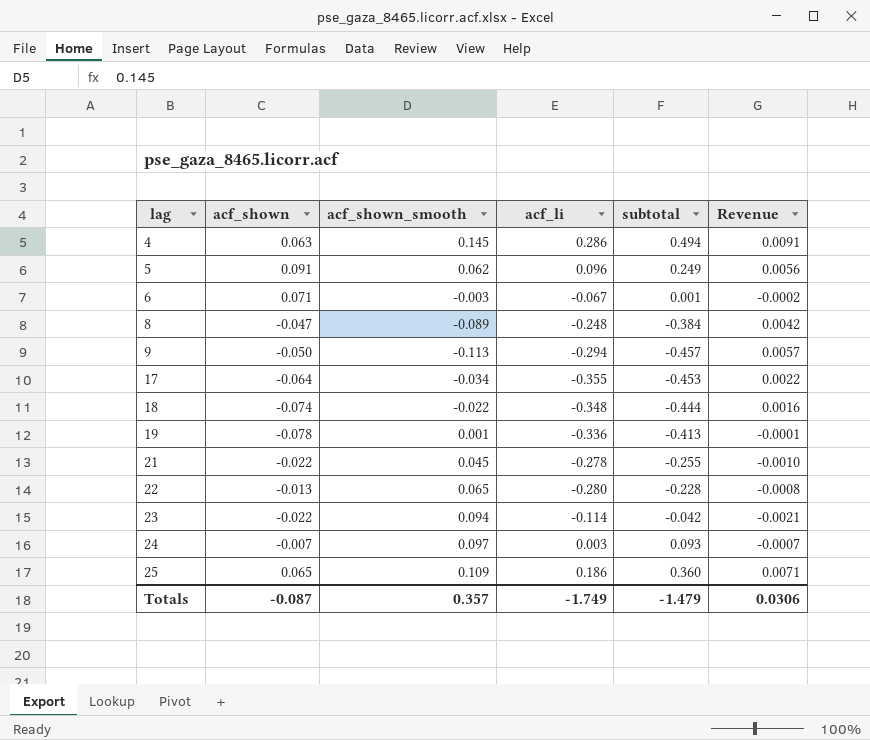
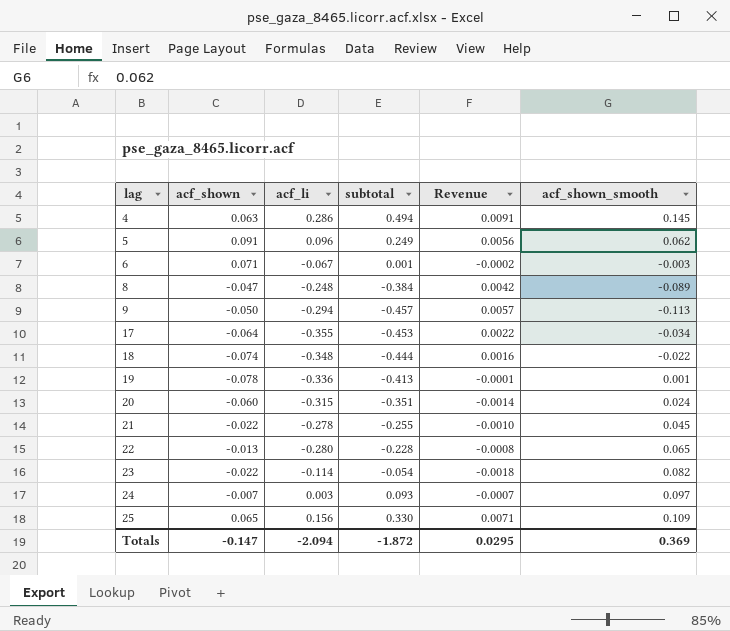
column acf_shown_smooth | position: 3 -> 6
row 20: none -> -0.060 | -0.315 | -0.351 | -0.0014 | 0.024
23 | subtotal: -0.042 -> -0.054
23 | Revenue: -0.0021 -> -0.0018
23 | acf_shown_smooth: 0.094 -> 0.082
25 | acf_li: 0.186 -> 0.156
25 | subtotal: 0.360 -> 0.330
Totals | acf_shown: -0.087 -> -0.147
Totals | acf_li: -1.749 -> -2.094
Totals | subtotal: -1.479 -> -1.872
Totals | Revenue: 0.0306 -> 0.0295
Totals | acf_shown_smooth: 0.357 -> 0.369

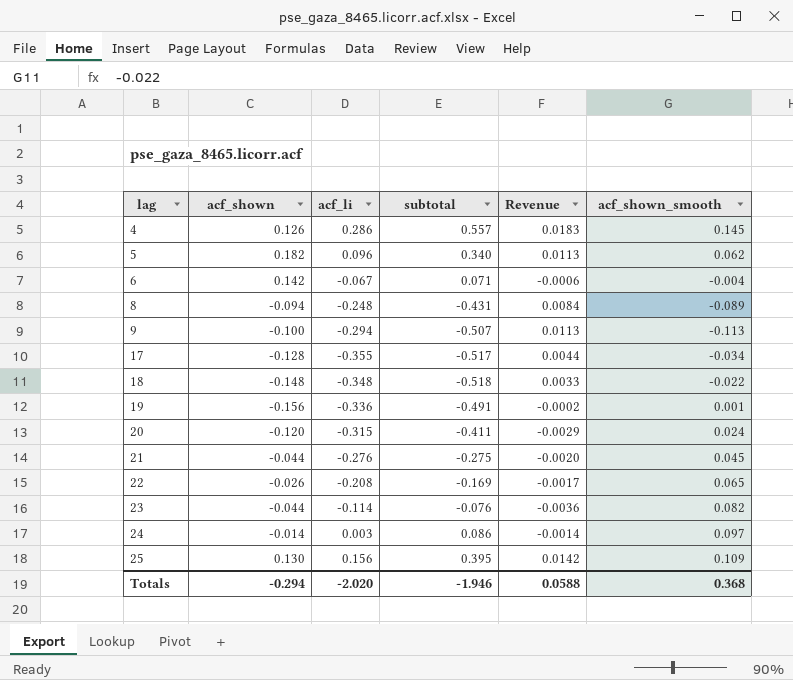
4 | acf_shown: 0.063 -> 0.126
4 | subtotal: 0.494 -> 0.557
4 | Revenue: 0.0091 -> 0.0183
5 | acf_shown: 0.091 -> 0.182
5 | subtotal: 0.249 -> 0.340
5 | Revenue: 0.0056 -> 0.0113
6 | acf_shown: 0.071 -> 0.142
6 | subtotal: 0.001 -> 0.071
6 | Revenue: -0.0002 -> -0.0006
6 | acf_shown_smooth: -0.003 -> -0.004
8 | acf_shown: -0.047 -> -0.094
8 | subtotal: -0.384 -> -0.431
8 | Revenue: 0.0042 -> 0.0084
9 | acf_shown: -0.050 -> -0.100
9 | subtotal: -0.457 -> -0.507
9 | Revenue: 0.0057 -> 0.0113
17 | acf_shown: -0.064 -> -0.128
17 | subtotal: -0.453 -> -0.517
17 | Revenue: 0.0022 -> 0.0044
18 | acf_shown: -0.074 -> -0.148
18 | subtotal: -0.444 -> -0.518
18 | Revenue: 0.0016 -> 0.0033
19 | acf_shown: -0.078 -> -0.156
19 | subtotal: -0.413 -> -0.491
19 | Revenue: -0.0001 -> -0.0002
20 | acf_shown: -0.060 -> -0.120
20 | subtotal: -0.351 -> -0.411
20 | Revenue: -0.0014 -> -0.0029
21 | acf_shown: -0.022 -> -0.044
21 | acf_li: -0.278 -> -0.276
21 | subtotal: -0.255 -> -0.275
21 | Revenue: -0.0010 -> -0.0020
22 | acf_shown: -0.013 -> -0.026
22 | acf_li: -0.280 -> -0.208
22 | subtotal: -0.228 -> -0.169
22 | Revenue: -0.0008 -> -0.0017
23 | acf_shown: -0.022 -> -0.044
23 | subtotal: -0.054 -> -0.076
23 | Revenue: -0.0018 -> -0.0036
24 | acf_shown: -0.007 -> -0.014
24 | subtotal: 0.093 -> 0.086
24 | Revenue: -0.0007 -> -0.0014
25 | acf_shown: 0.065 -> 0.130
25 | subtotal: 0.330 -> 0.395
25 | Revenue: 0.0071 -> 0.0142
Totals | acf_shown: -0.147 -> -0.294
Totals | acf_li: -2.094 -> -2.020
Totals | subtotal: -1.872 -> -1.946
Totals | Revenue: 0.0295 -> 0.0588
Totals | acf_shown_smooth: 0.369 -> 0.368

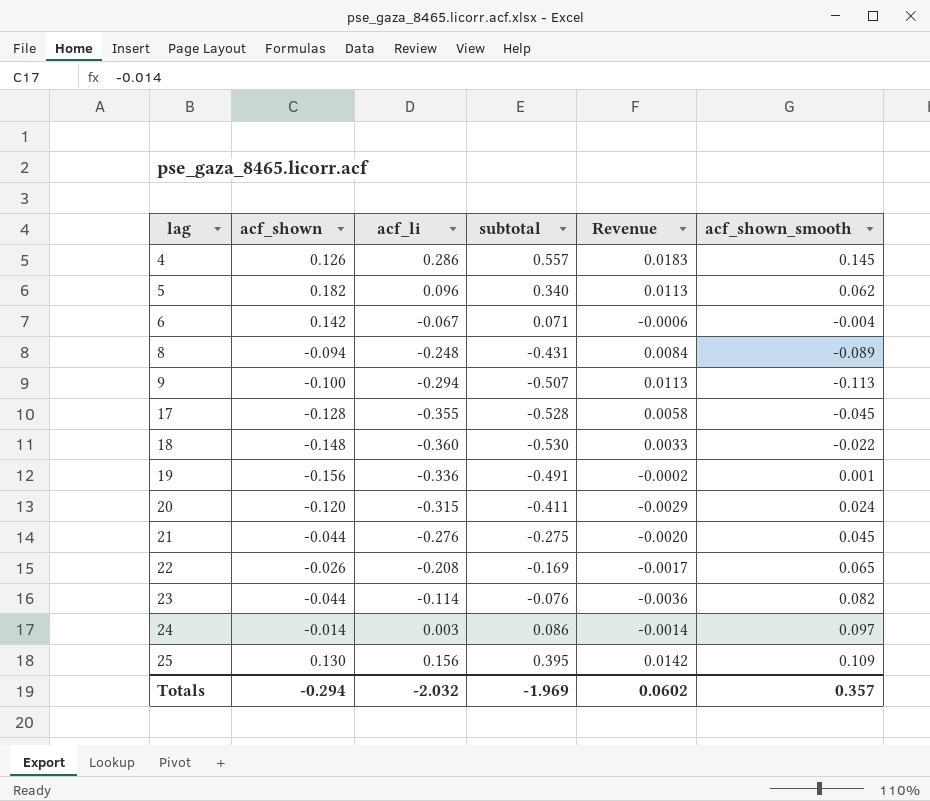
17 | subtotal: -0.517 -> -0.528
17 | Revenue: 0.0044 -> 0.0058
17 | acf_shown_smooth: -0.034 -> -0.045
18 | acf_li: -0.348 -> -0.360
18 | subtotal: -0.518 -> -0.530
Totals | acf_li: -2.020 -> -2.032
Totals | subtotal: -1.946 -> -1.969
Totals | Revenue: 0.0588 -> 0.0602
Totals | acf_shown_smooth: 0.368 -> 0.357

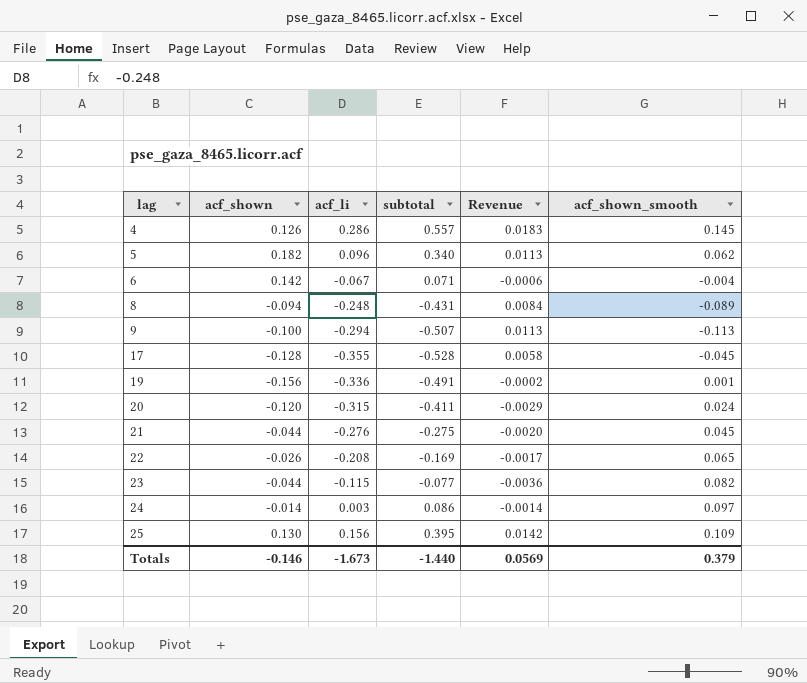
row 18: -0.148 | -0.360 | -0.530 | 0.0033 | -0.022 -> none
23 | acf_li: -0.114 -> -0.115
23 | subtotal: -0.076 -> -0.077
Totals | acf_shown: -0.294 -> -0.146
Totals | acf_li: -2.032 -> -1.673
Totals | subtotal: -1.969 -> -1.440
Totals | Revenue: 0.0602 -> 0.0569
Totals | acf_shown_smooth: 0.357 -> 0.379

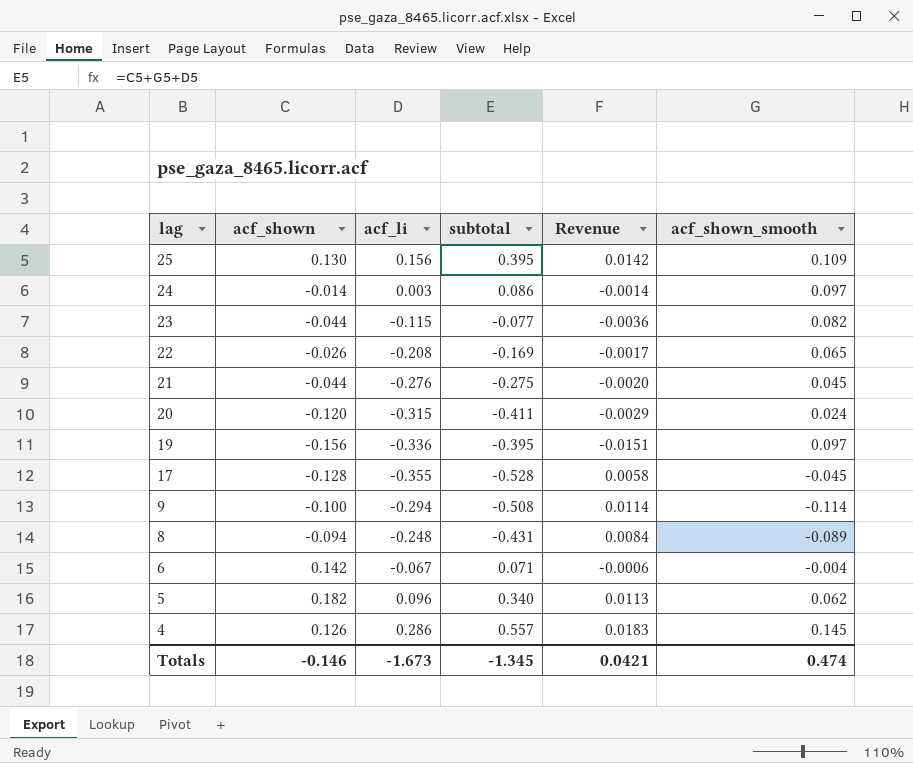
row order: lag ascending -> lag descending
19 | subtotal: -0.491 -> -0.395
19 | Revenue: -0.0002 -> -0.0151
19 | acf_shown_smooth: 0.001 -> 0.097
9 | subtotal: -0.507 -> -0.508
9 | Revenue: 0.0113 -> 0.0114
9 | acf_shown_smooth: -0.113 -> -0.114
Totals | subtotal: -1.440 -> -1.345
Totals | Revenue: 0.0569 -> 0.0421
Totals | acf_shown_smooth: 0.379 -> 0.474

